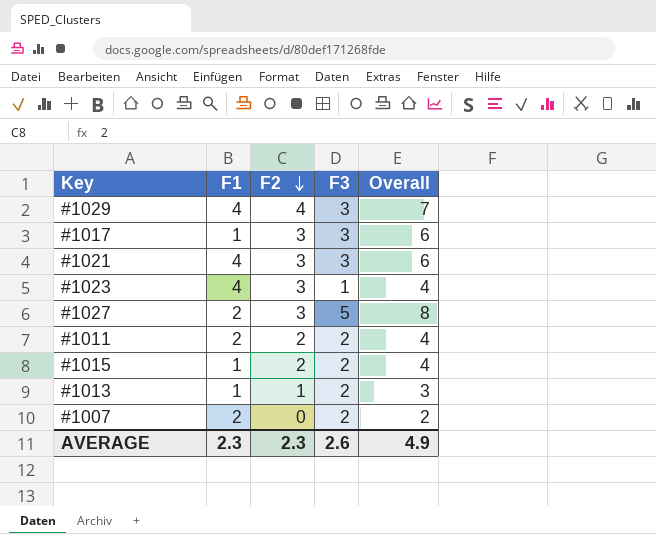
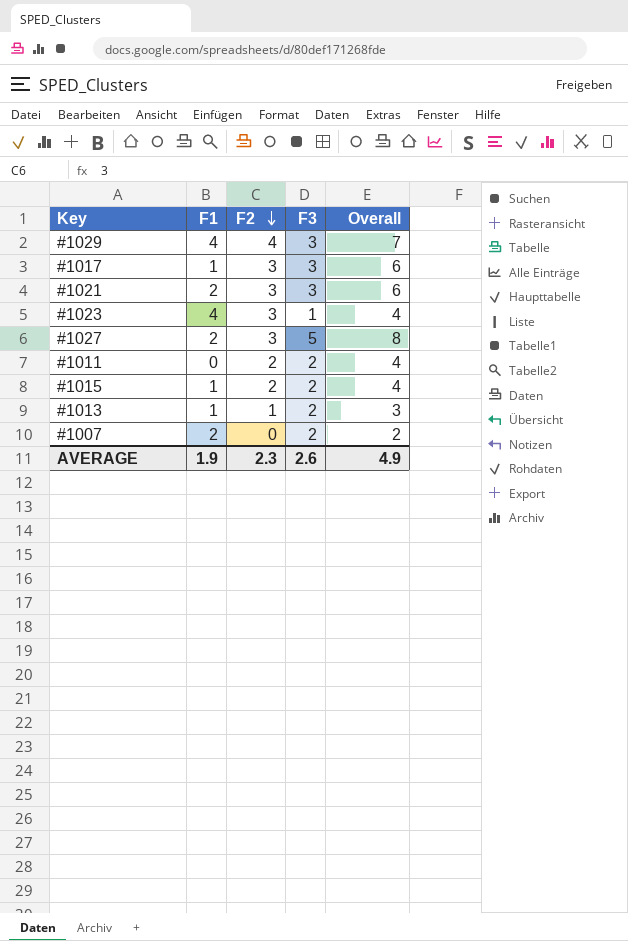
#1021 | F1: 4 -> 2
#1011 | F1: 2 -> 0
AVERAGE | F1: 2.3 -> 1.9

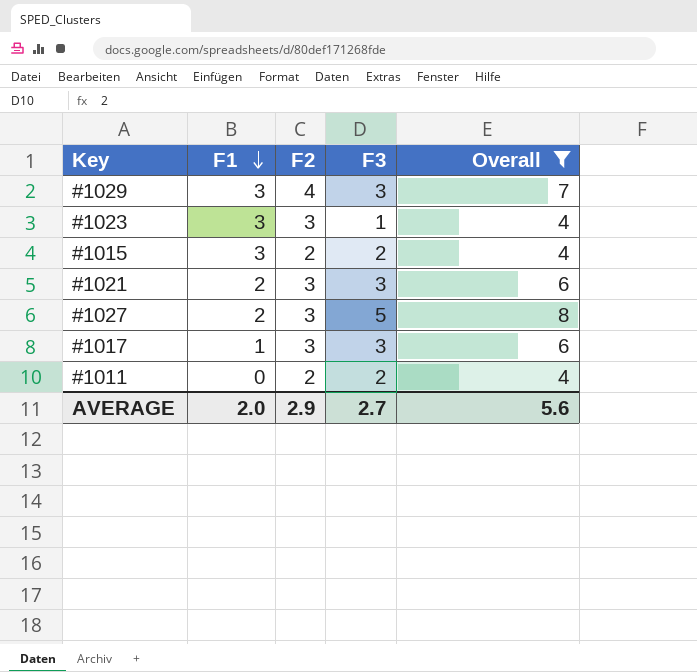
filter: none -> Overall >= 4
row order: F2 descending -> F1 descending
#1029 | F1: 4 -> 3
#1023 | F1: 4 -> 3
#1015 | F1: 1 -> 3
AVERAGE | F1: 1.9 -> 2.0
AVERAGE | F2: 2.3 -> 2.9
AVERAGE | F3: 2.6 -> 2.7
AVERAGE | Overall: 4.9 -> 5.6

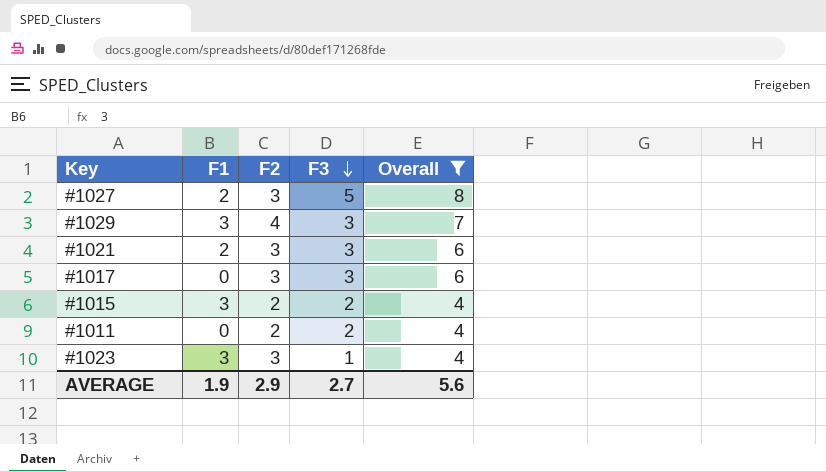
row order: F1 descending -> F3 descending
#1017 | F1: 1 -> 0
AVERAGE | F1: 2.0 -> 1.9

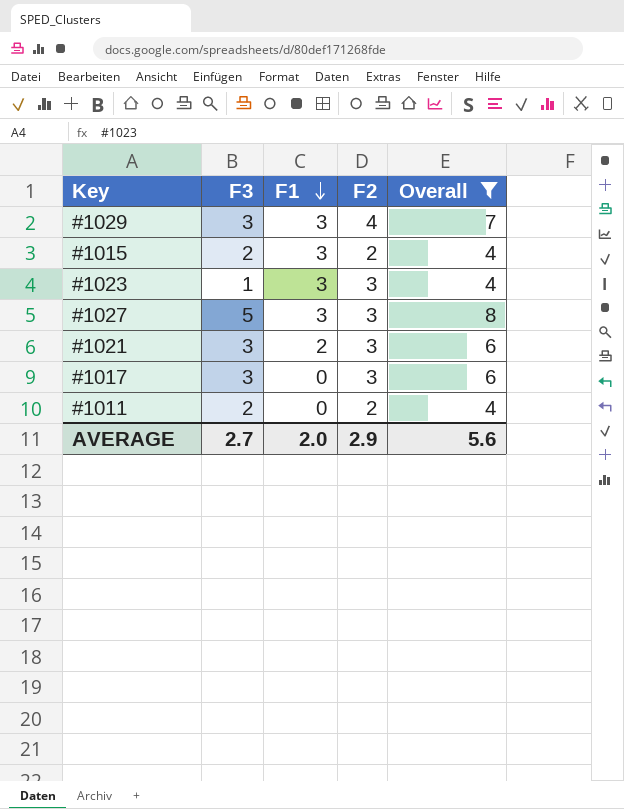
row order: F3 descending -> F1 descending
column F3 | position: 4 -> 2
#1027 | F1: 2 -> 3
AVERAGE | F1: 1.9 -> 2.0

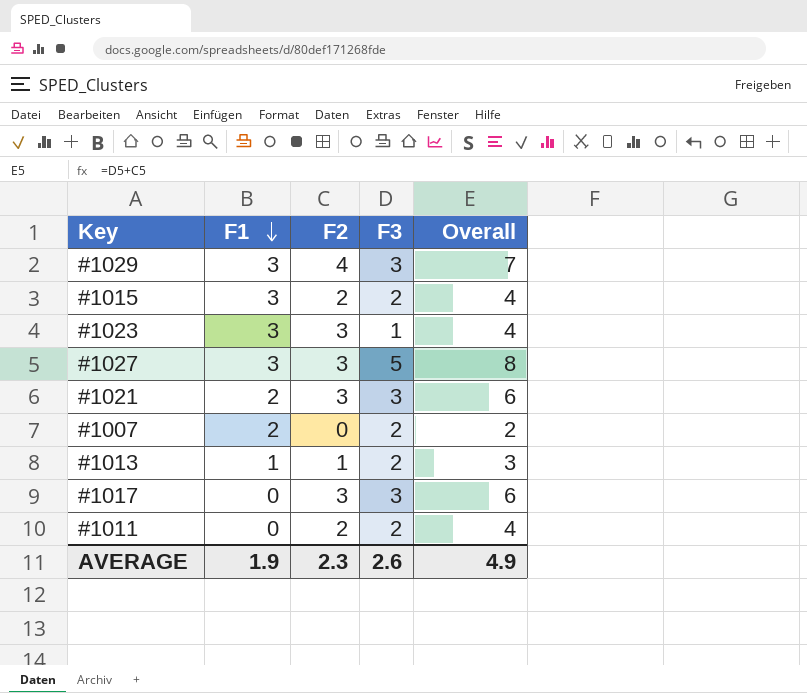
filter: Overall >= 4 -> none
column F3 | position: 2 -> 4
AVERAGE | F1: 2.0 -> 1.9
AVERAGE | F2: 2.9 -> 2.3
AVERAGE | F3: 2.7 -> 2.6
AVERAGE | Overall: 5.6 -> 4.9

